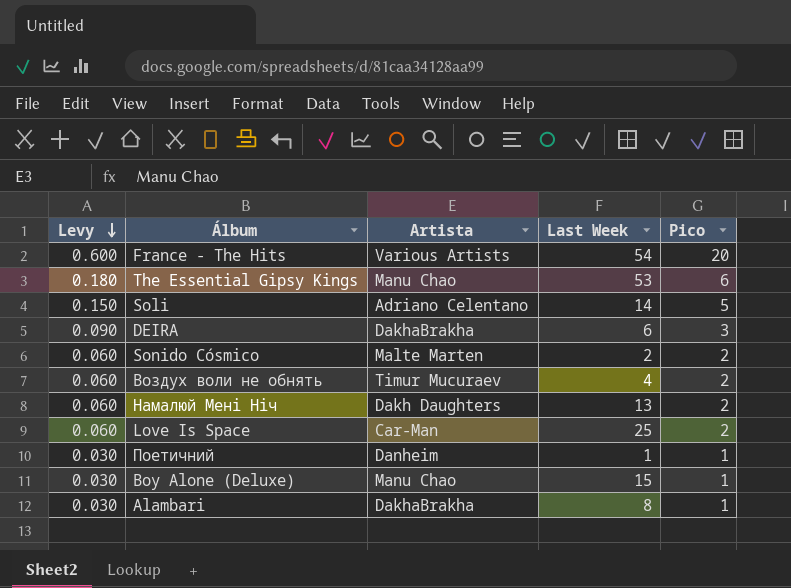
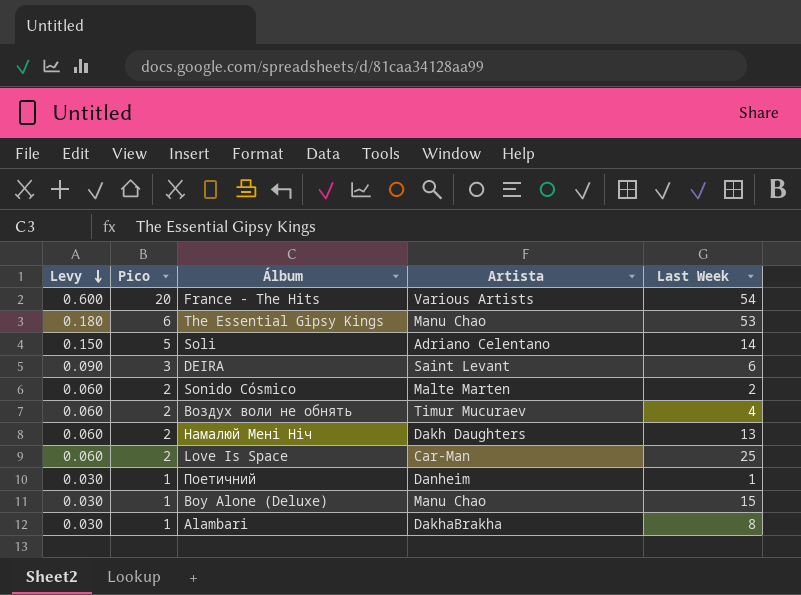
column Pico | position: 5 -> 2
DEIRA | Artista: DakhaBrakha -> Saint Levant

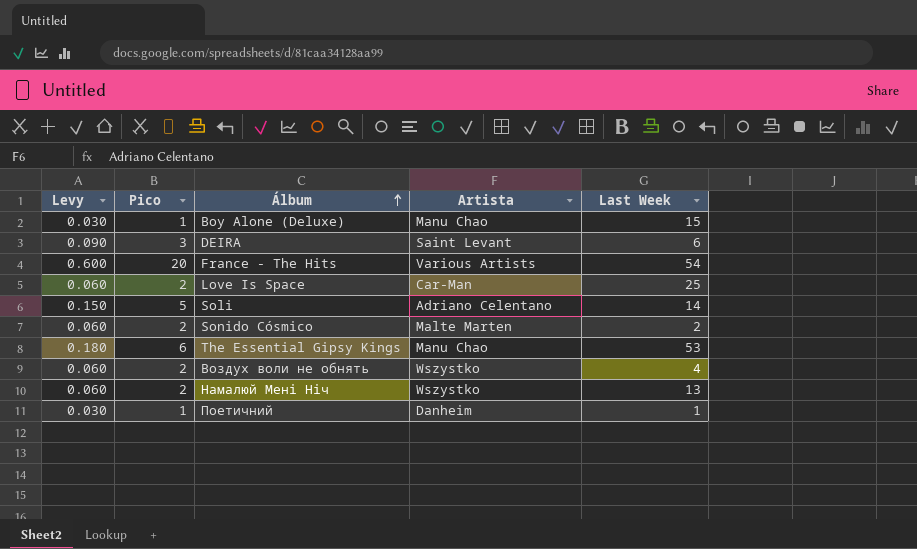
row order: Levy descending -> Álbum ascending
row Alambari: 0.030 | 1 | DakhaBrakha | 8 -> none
Воздух воли не обнять | Artista: Timur Mucuraev -> Wszystko
Намалюй Мені Ніч | Artista: Dakh Daughters -> Wszystko

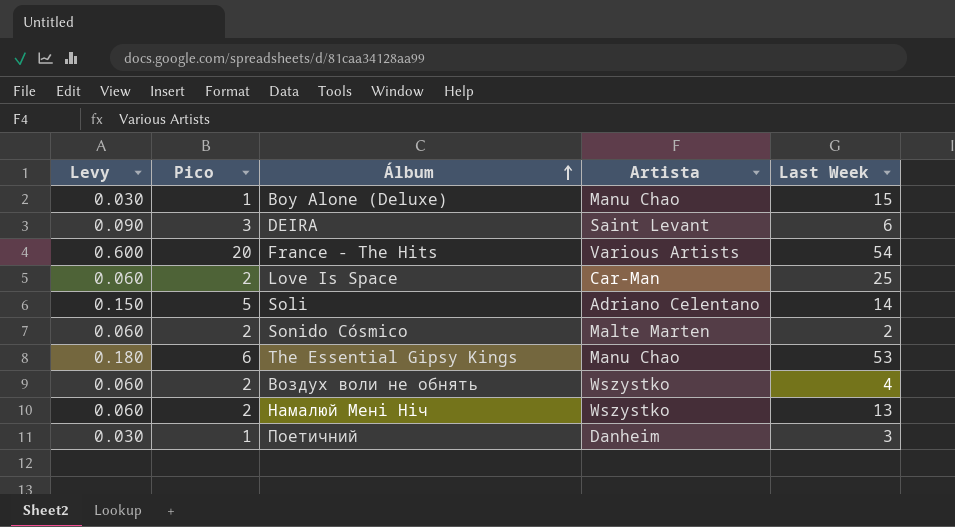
Поетичний | Last Week: 1 -> 3

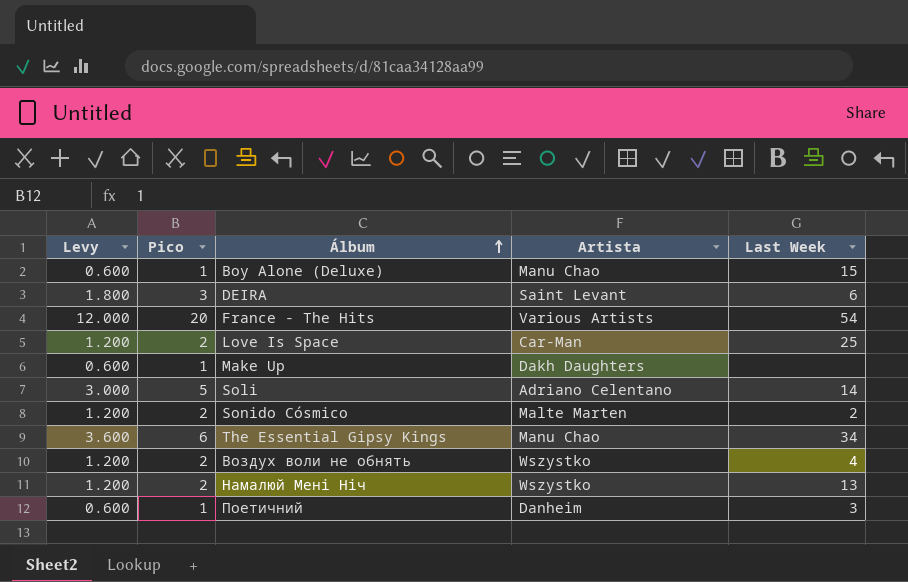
column Levy | formula: [Pico] * 0.03 -> [Pico] * 0.6
row Make Up: none -> 0.600 | 1 | Dakh Daughters | none
The Essential Gipsy Kings | Last Week: 53 -> 34

